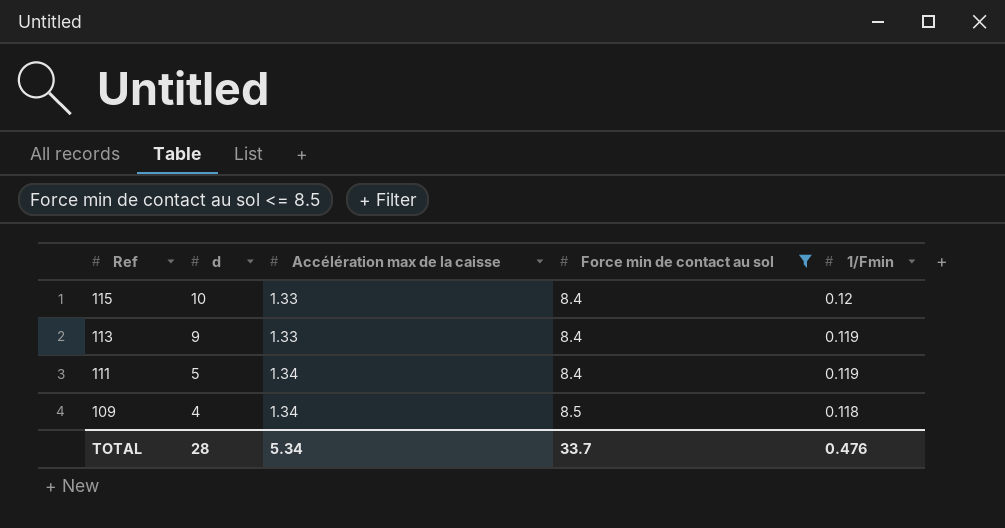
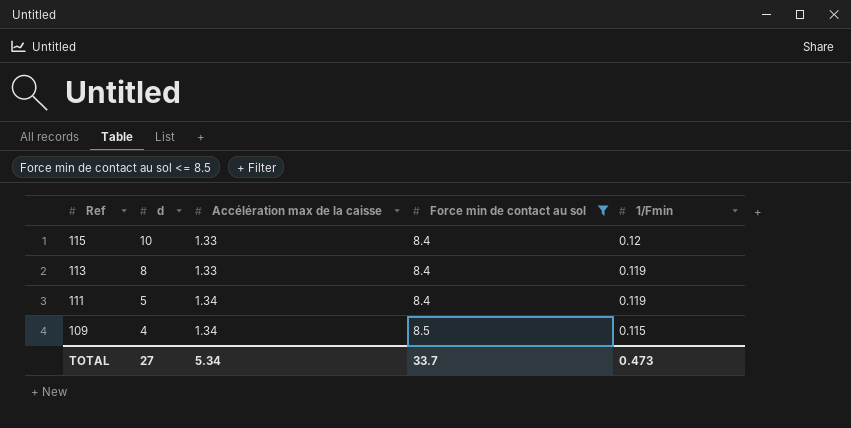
113 | d: 9 -> 8
109 | 1/Fmin: 0.118 -> 0.115
TOTAL | d: 28 -> 27
TOTAL | 1/Fmin: 0.476 -> 0.473

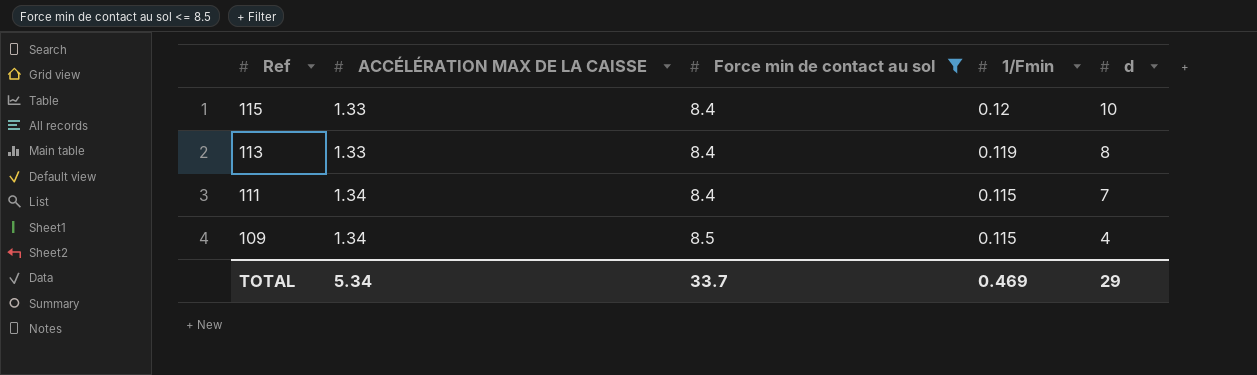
column name: Accélération max de la caisse -> ACCÉLÉRATION MAX DE LA CAISSE
column d | position: 2 -> 5
111 | 1/Fmin: 0.119 -> 0.115
111 | d: 5 -> 7
TOTAL | 1/Fmin: 0.473 -> 0.469
TOTAL | d: 27 -> 29

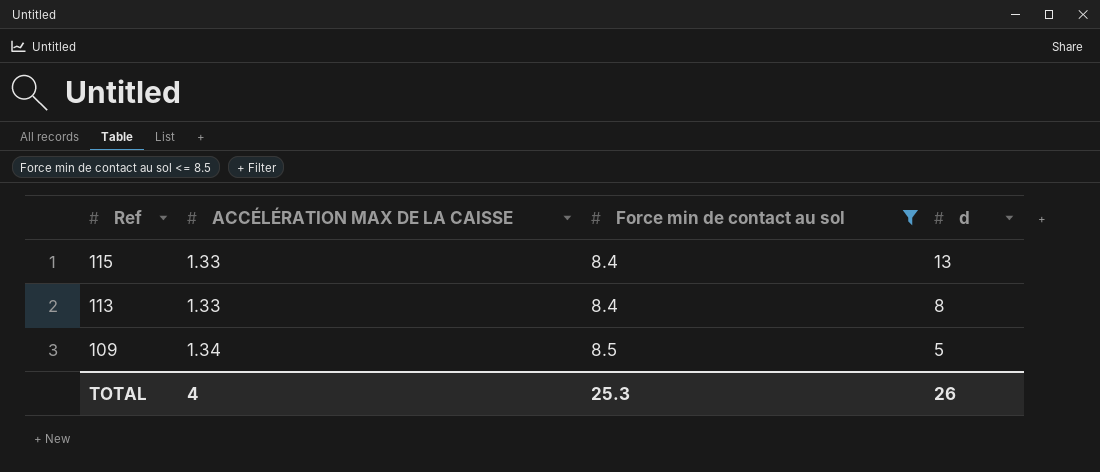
column 1/Fmin | position: 4 -> none
row 111: 1.34 | 8.4 | 0.115 | 7 -> none
115 | d: 10 -> 13
109 | d: 4 -> 5
TOTAL | ACCÉLÉRATION MAX DE LA CAISSE: 5.34 -> 4
TOTAL | Force min de contact au sol: 33.7 -> 25.3
TOTAL | d: 29 -> 26

